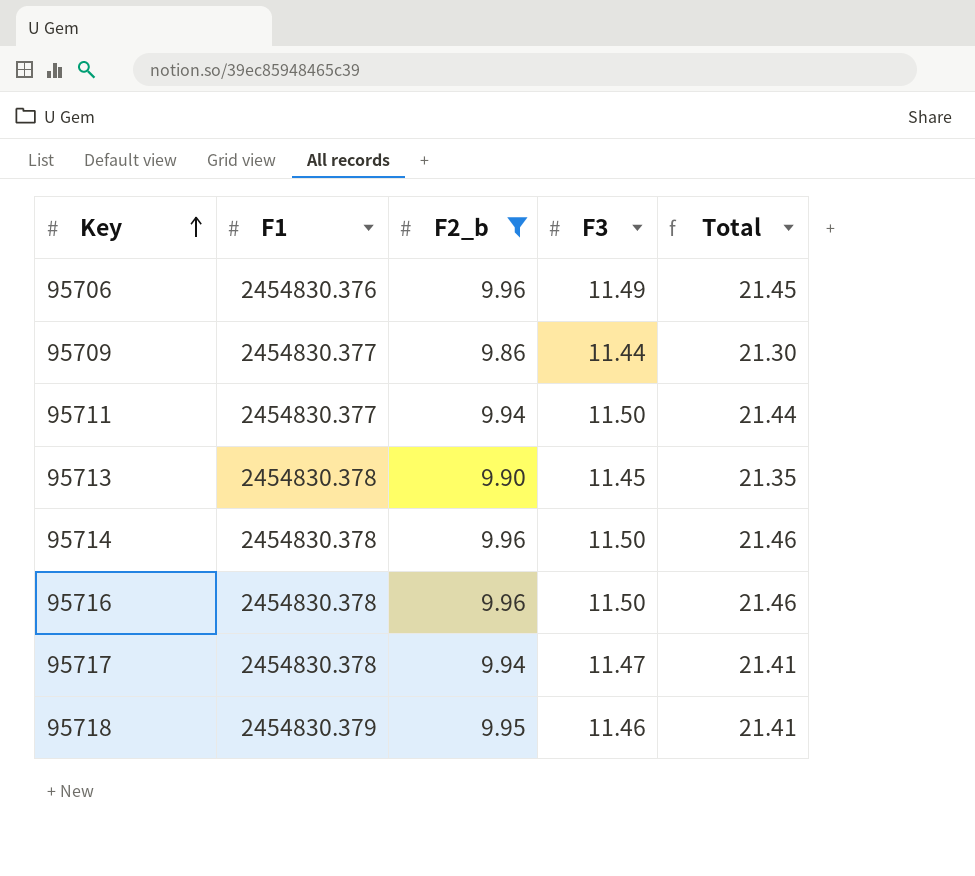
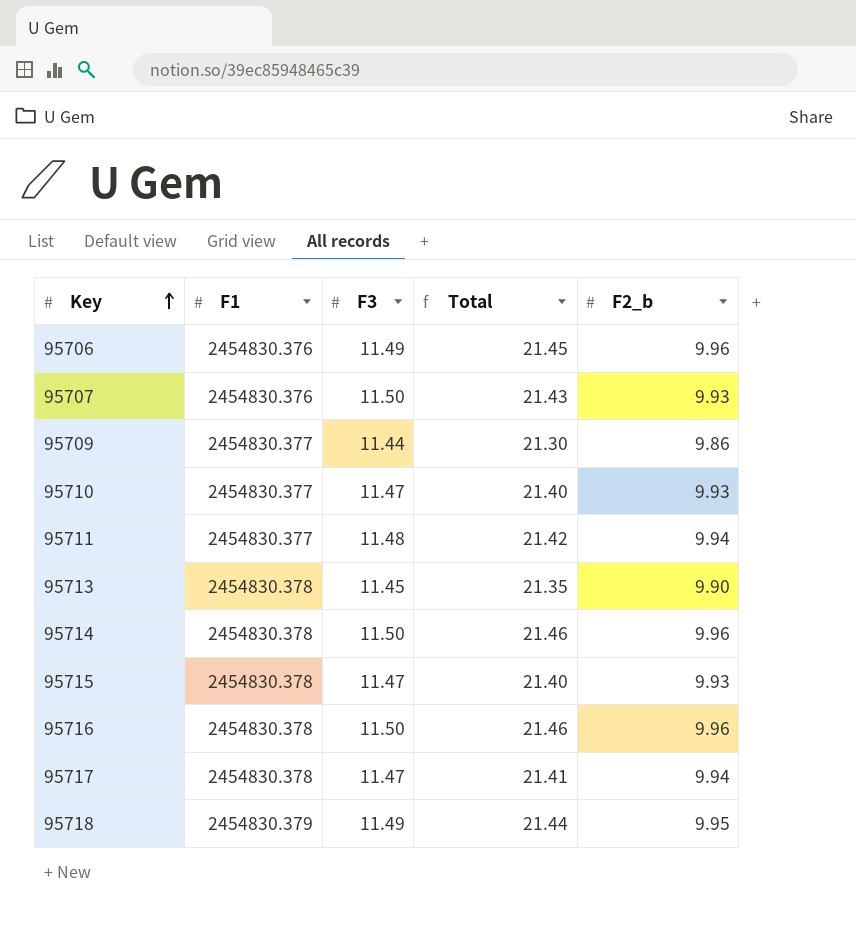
filter: F2_b != 9.93 -> none
column F2_b | position: 3 -> 5
95711 | F3: 11.50 -> 11.48
95711 | Total: 21.44 -> 21.42
95718 | F3: 11.46 -> 11.49
95718 | Total: 21.41 -> 21.44

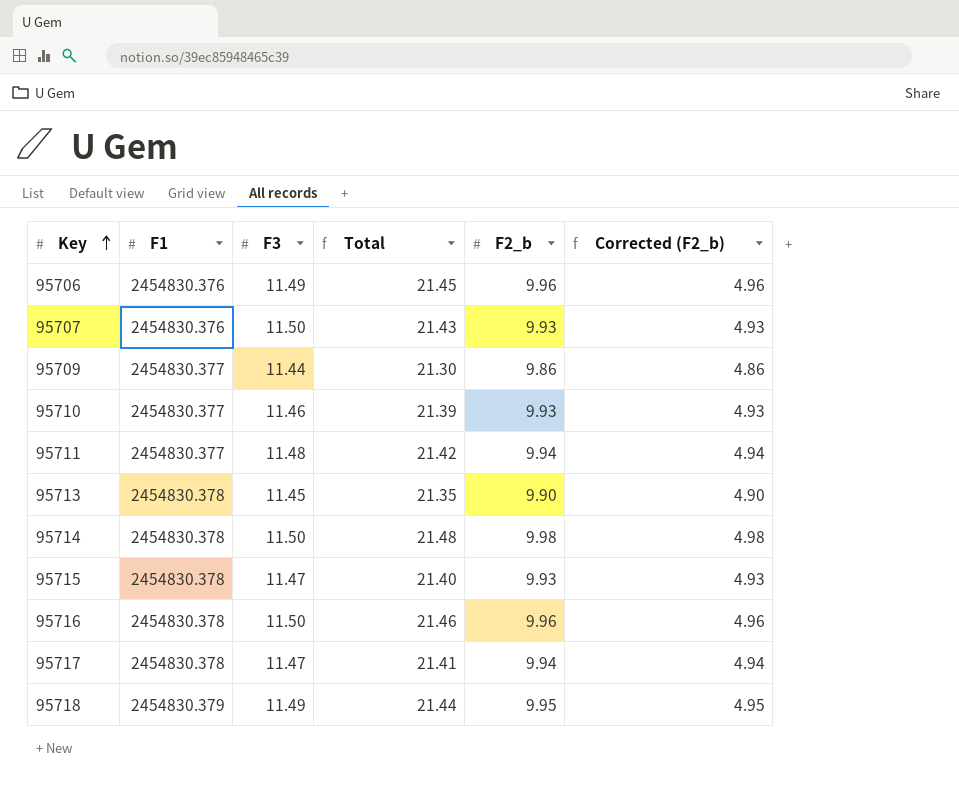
column Corrected (F2_b) | formula: none -> [F2_b] - 5
95710 | F3: 11.47 -> 11.46
95710 | Total: 21.40 -> 21.39
95714 | Total: 21.46 -> 21.48
95714 | F2_b: 9.96 -> 9.98

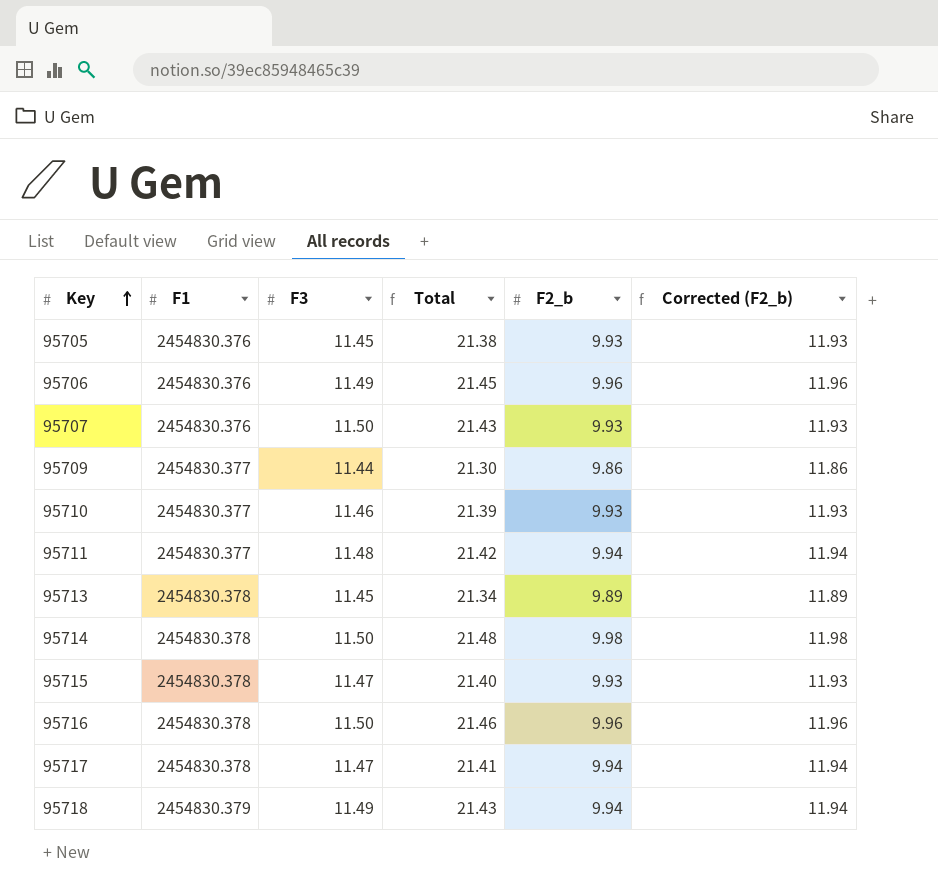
column Corrected (F2_b) | formula: [F2_b] - 5 -> [F2_b] + 2
row 95705: none -> 2454830.376 | 11.45 | 21.38 | 9.93 | 11.93
95713 | Total: 21.35 -> 21.34
95713 | F2_b: 9.90 -> 9.89
95718 | Total: 21.44 -> 21.43
95718 | F2_b: 9.95 -> 9.94

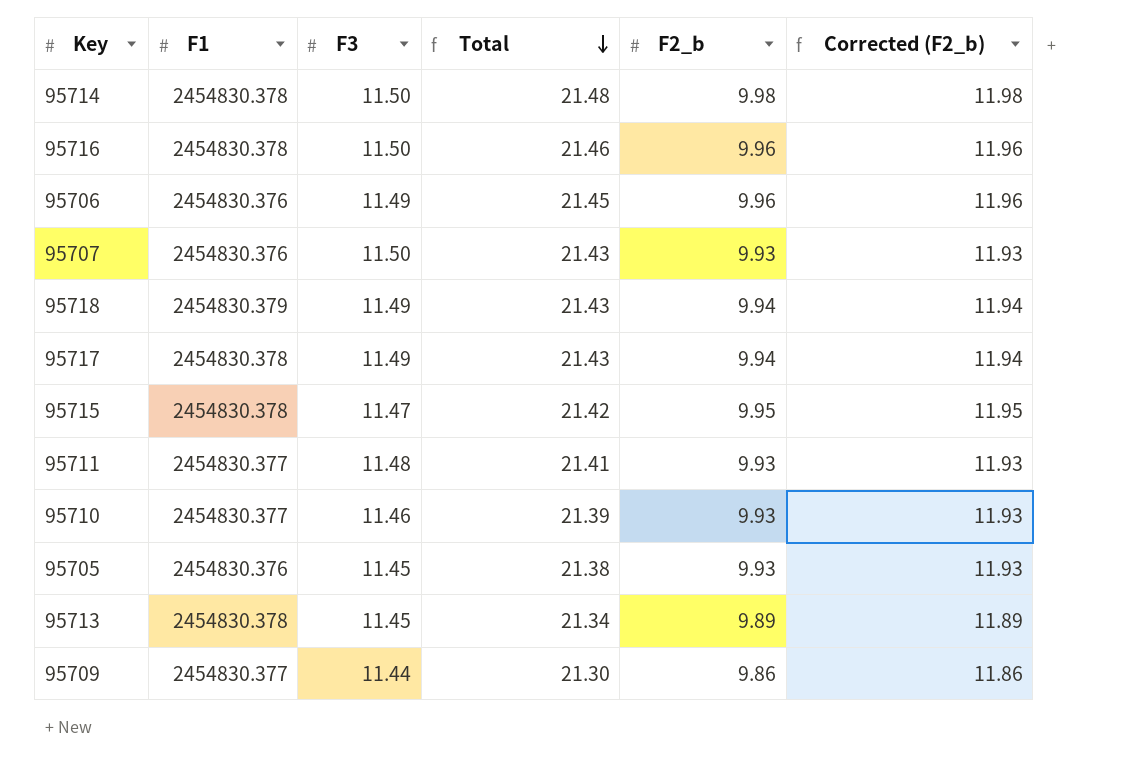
row order: Key ascending -> Total descending
95717 | F3: 11.47 -> 11.49
95717 | Total: 21.41 -> 21.43
95715 | Total: 21.40 -> 21.42
95715 | F2_b: 9.93 -> 9.95
95715 | Corrected (F2_b): 11.93 -> 11.95
95711 | Total: 21.42 -> 21.41
95711 | F2_b: 9.94 -> 9.93
95711 | Corrected (F2_b): 11.94 -> 11.93

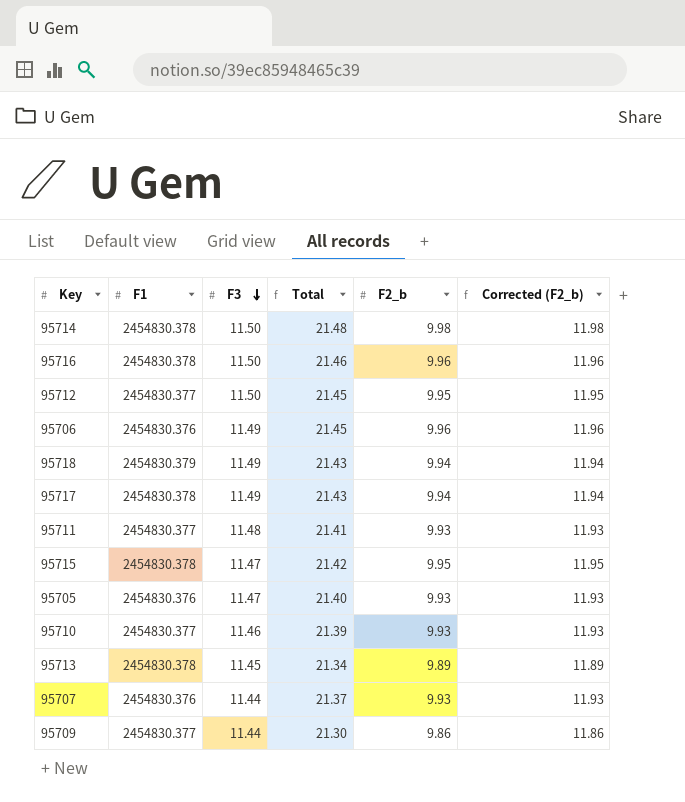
row order: Total descending -> F3 descending
row 95712: none -> 2454830.377 | 11.50 | 21.45 | 9.95 | 11.95
95705 | F3: 11.45 -> 11.47
95705 | Total: 21.38 -> 21.40
95707 | F3: 11.50 -> 11.44
95707 | Total: 21.43 -> 21.37

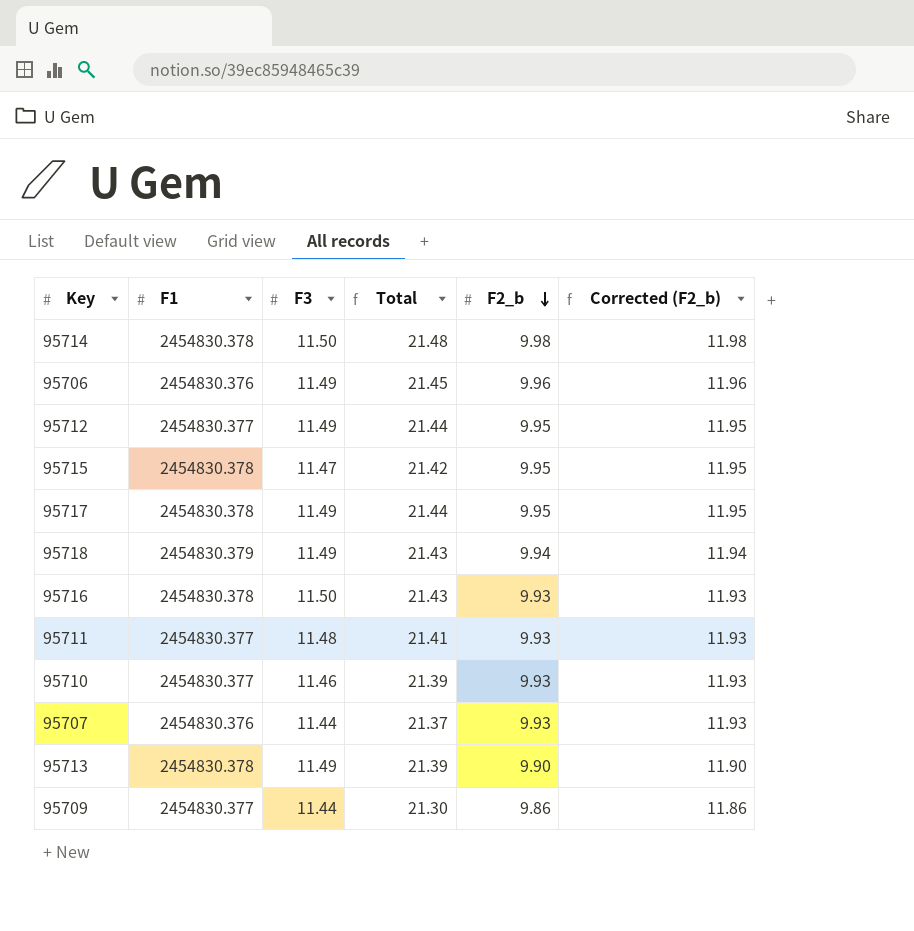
row order: F3 descending -> F2_b descending
row 95705: 2454830.376 | 11.47 | 21.40 | 9.93 | 11.93 -> none
95712 | F3: 11.50 -> 11.49
95712 | Total: 21.45 -> 21.44
95717 | Total: 21.43 -> 21.44
95717 | F2_b: 9.94 -> 9.95
95717 | Corrected (F2_b): 11.94 -> 11.95
95716 | Total: 21.46 -> 21.43
95716 | F2_b: 9.96 -> 9.93
95716 | Corrected (F2_b): 11.96 -> 11.93
95713 | F3: 11.45 -> 11.49
95713 | Total: 21.34 -> 21.39
95713 | F2_b: 9.89 -> 9.90
95713 | Corrected (F2_b): 11.89 -> 11.90

